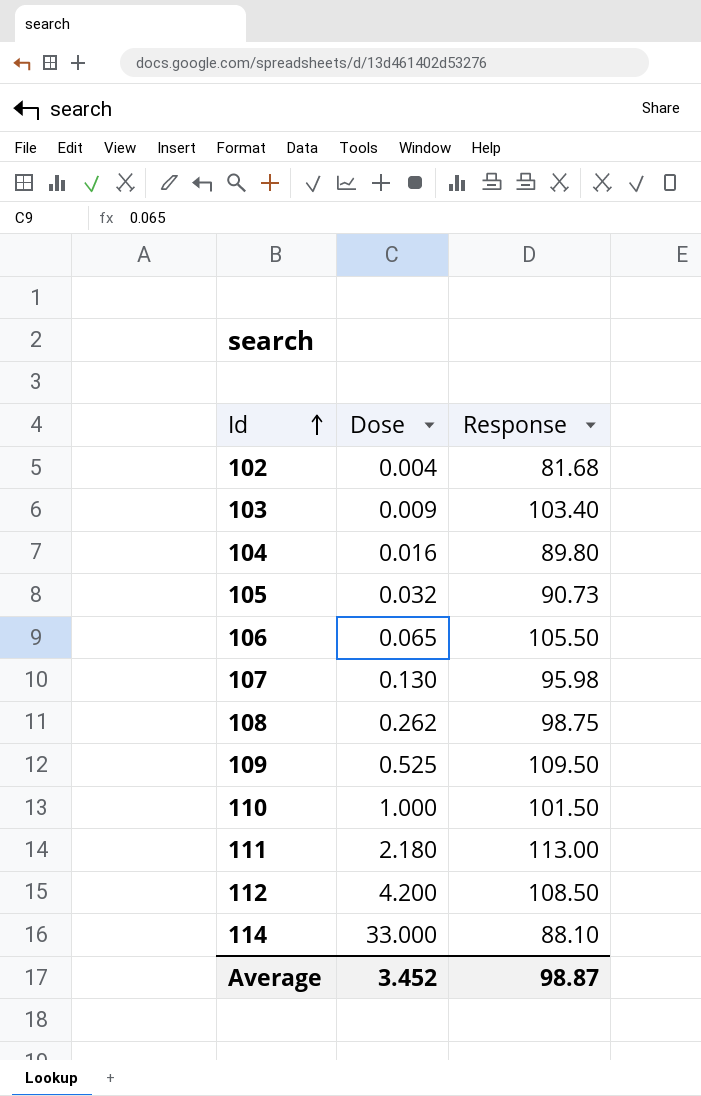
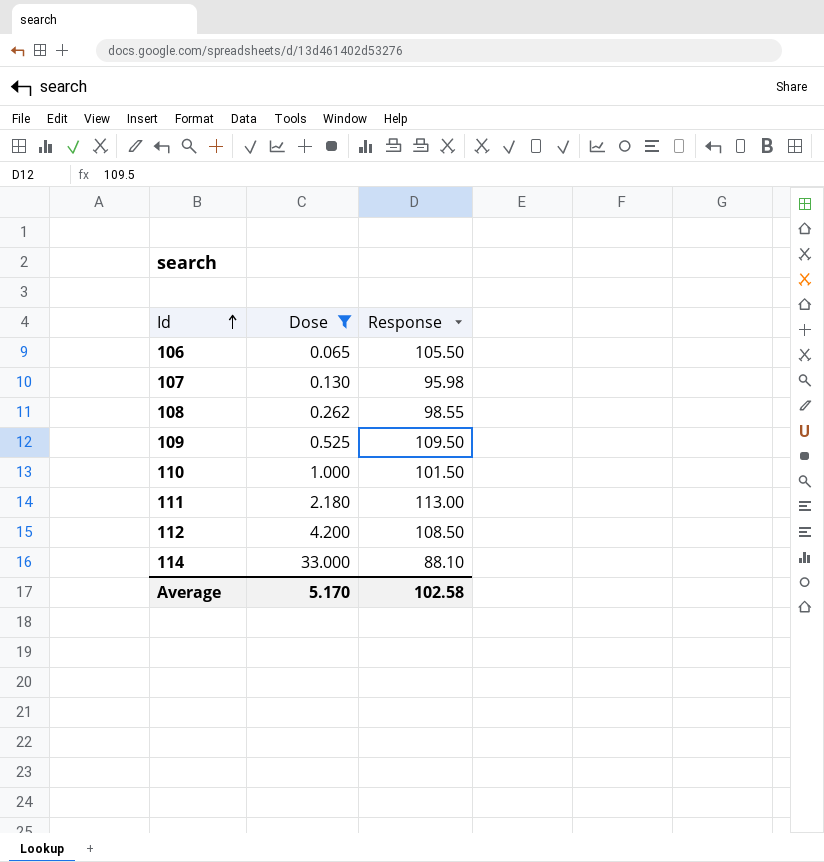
filter: none -> Dose >= 0.065
108 | Response: 98.75 -> 98.55
Average | Dose: 3.452 -> 5.170
Average | Response: 98.87 -> 102.58

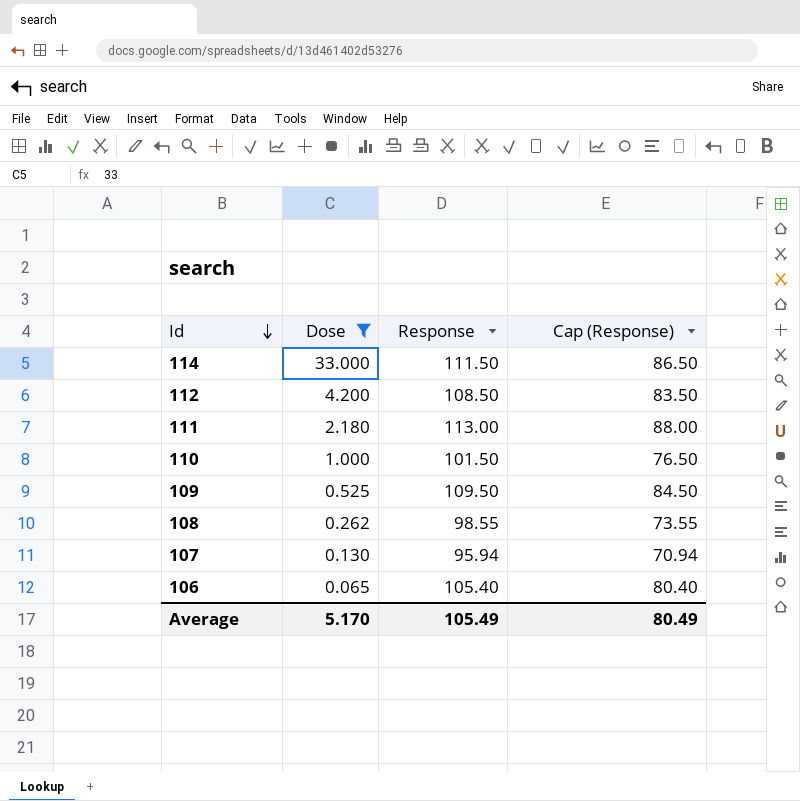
row order: Id ascending -> Id descending
column Cap (Response) | formula: none -> [Response] - 25
114 | Response: 88.10 -> 111.50
107 | Response: 95.98 -> 95.94
106 | Response: 105.50 -> 105.40
Average | Response: 102.58 -> 105.49

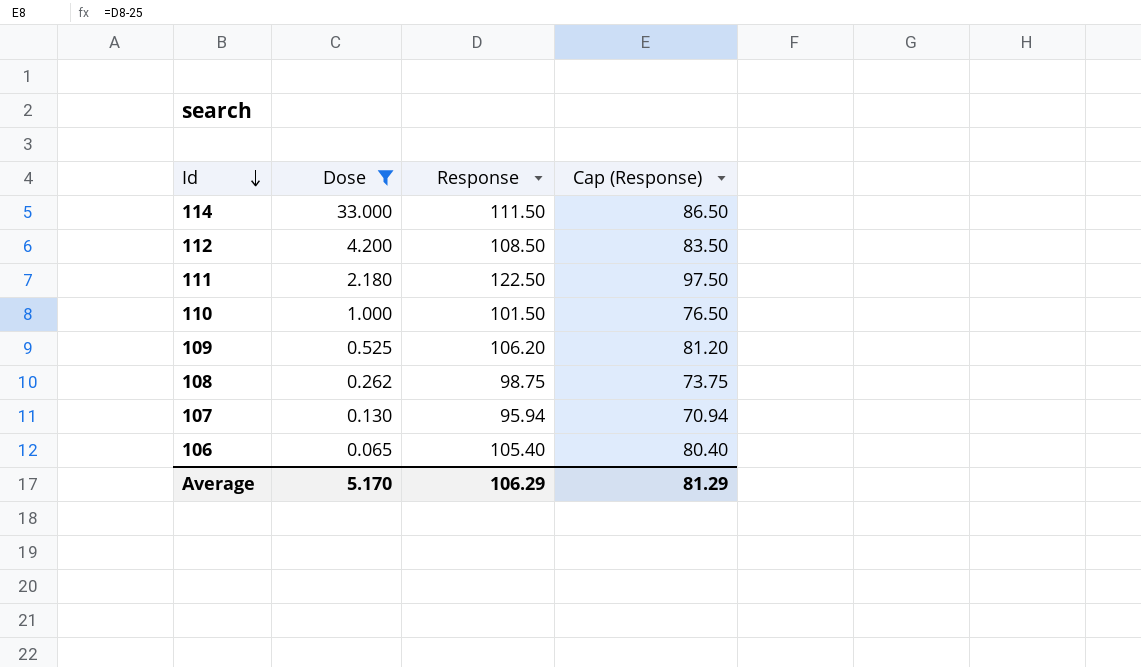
111 | Response: 113.00 -> 122.50
111 | Cap (Response): 88.00 -> 97.50
109 | Response: 109.50 -> 106.20
109 | Cap (Response): 84.50 -> 81.20
108 | Response: 98.55 -> 98.75
108 | Cap (Response): 73.55 -> 73.75
Average | Response: 105.49 -> 106.29
Average | Cap (Response): 80.49 -> 81.29

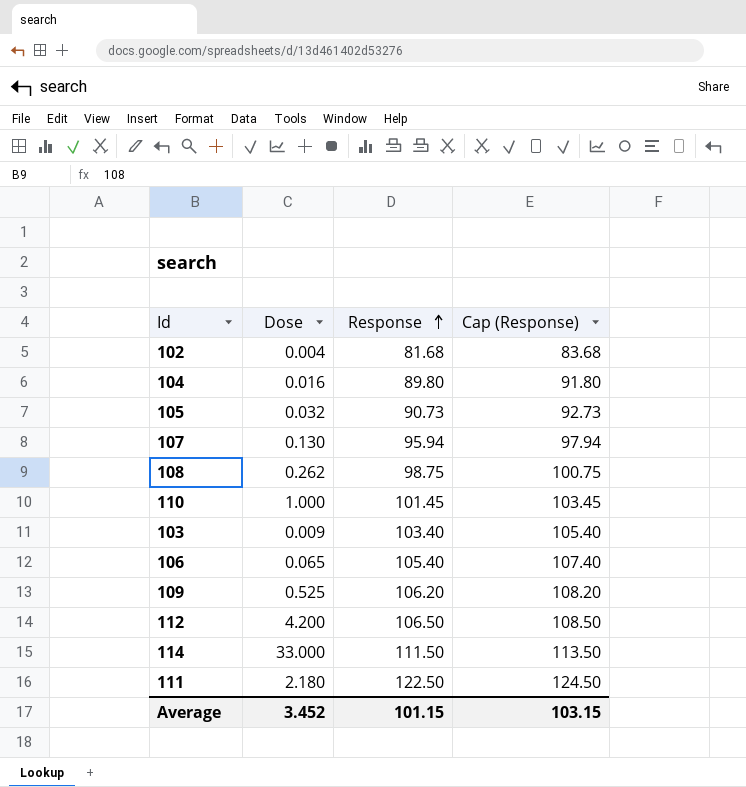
filter: Dose >= 0.065 -> none
row order: Id descending -> Response ascending
column Cap (Response) | formula: [Response] - 25 -> [Response] + 2
110 | Response: 101.50 -> 101.45
112 | Response: 108.50 -> 106.50
Average | Dose: 5.170 -> 3.452
Average | Response: 106.29 -> 101.15
Average | Cap (Response): 81.29 -> 103.15

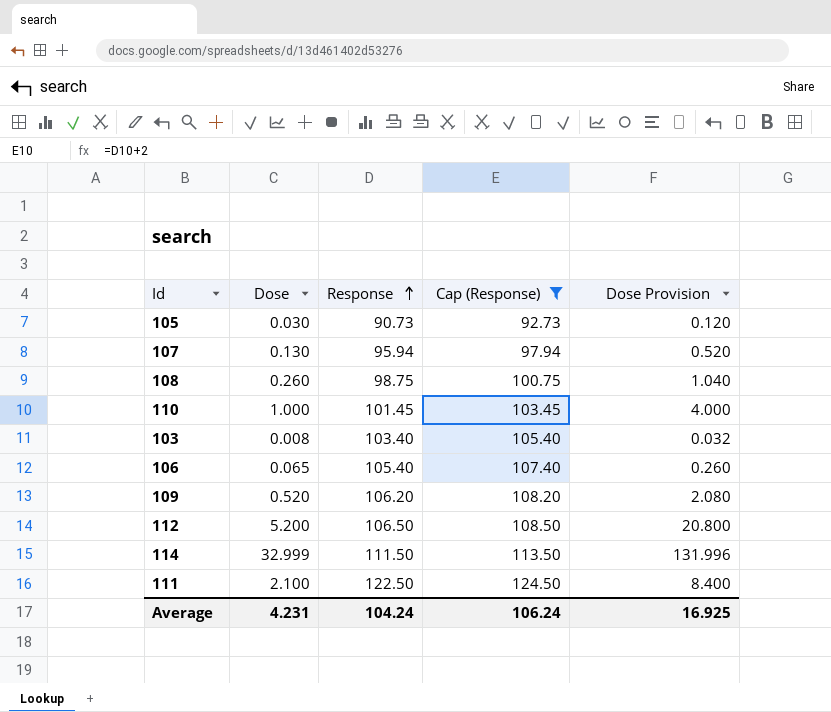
filter: none -> Cap (Response) >= 92.73
column Dose Provision | formula: none -> [Dose] * 4
105 | Dose: 0.032 -> 0.030
108 | Dose: 0.262 -> 0.260
103 | Dose: 0.009 -> 0.008
109 | Dose: 0.525 -> 0.520
112 | Dose: 4.200 -> 5.200
114 | Dose: 33.000 -> 32.999
111 | Dose: 2.180 -> 2.100
Average | Dose: 3.452 -> 4.231
Average | Response: 101.15 -> 104.24
Average | Cap (Response): 103.15 -> 106.24

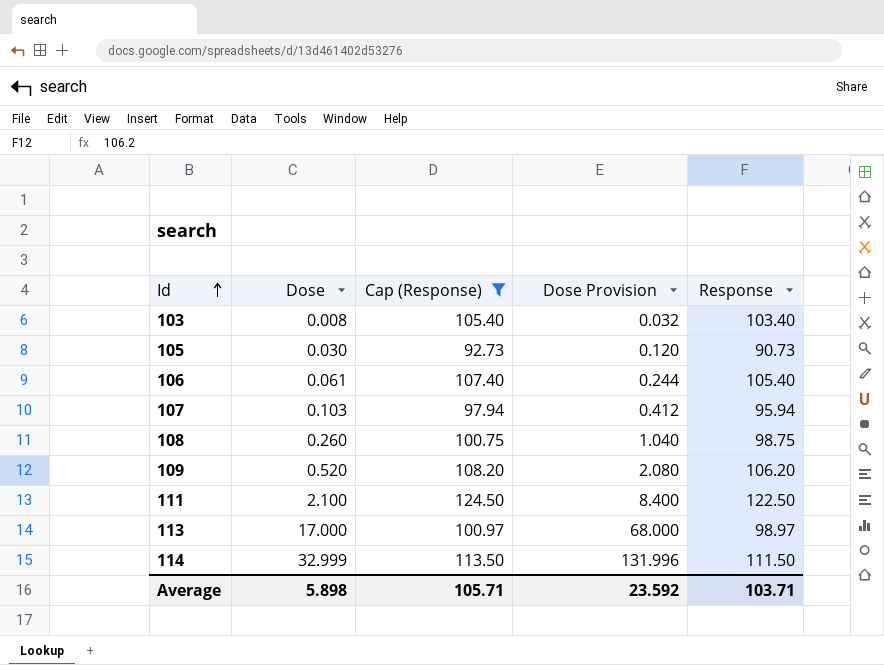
row order: Response ascending -> Id ascending
column Response | position: 3 -> 5
row 110: 1.000 | 101.45 | 103.45 | 4.000 -> none
row 112: 5.200 | 106.50 | 108.50 | 20.800 -> none
106 | Dose: 0.065 -> 0.061
106 | Dose Provision: 0.260 -> 0.244
107 | Dose: 0.130 -> 0.103
107 | Dose Provision: 0.520 -> 0.412
row 113: none -> 17.000 | 100.97 | 68.000 | 98.97
Average | Dose: 4.231 -> 5.898
Average | Cap (Response): 106.24 -> 105.71
Average | Dose Provision: 16.925 -> 23.592
Average | Response: 104.24 -> 103.71

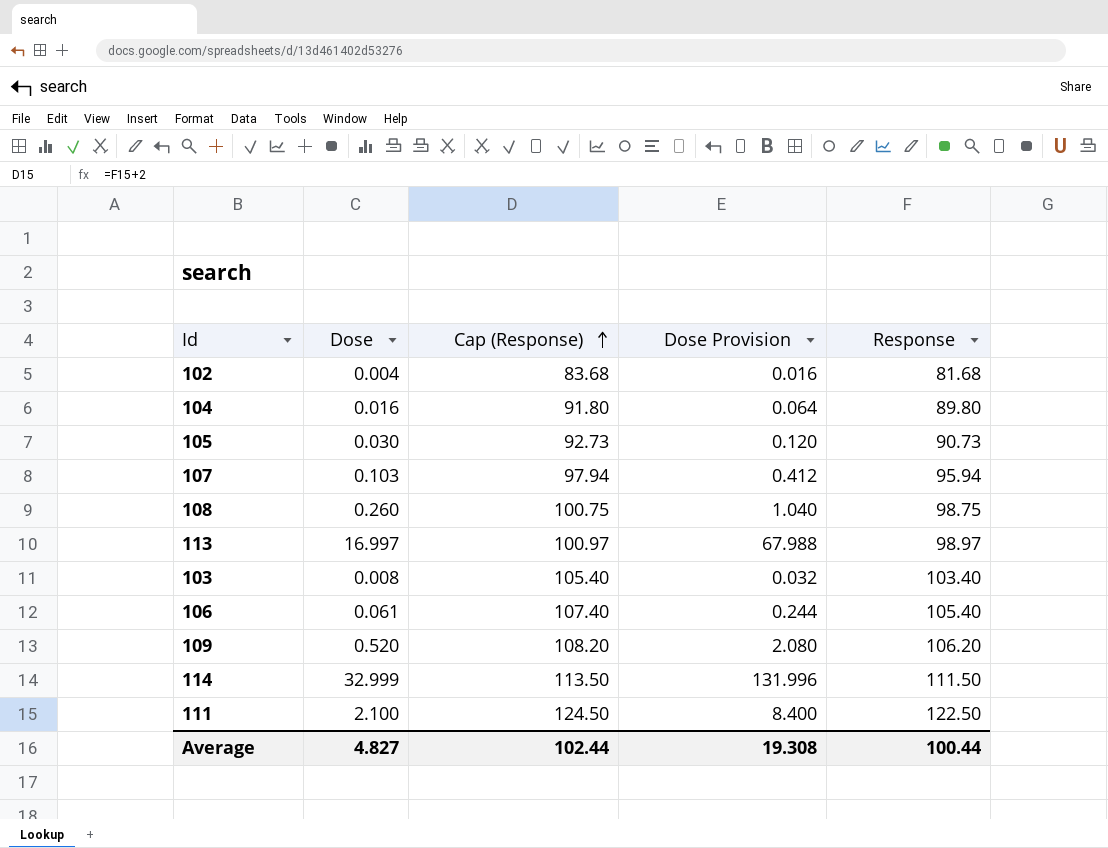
filter: Cap (Response) >= 92.73 -> none
row order: Id ascending -> Cap (Response) ascending
113 | Dose: 17.000 -> 16.997
113 | Dose Provision: 68.000 -> 67.988
Average | Dose: 5.898 -> 4.827
Average | Cap (Response): 105.71 -> 102.44
Average | Dose Provision: 23.592 -> 19.308
Average | Response: 103.71 -> 100.44

